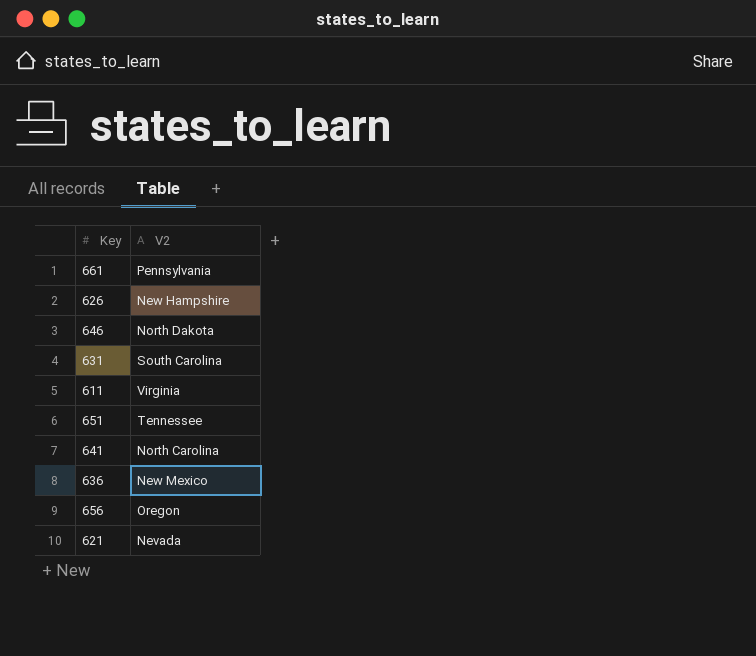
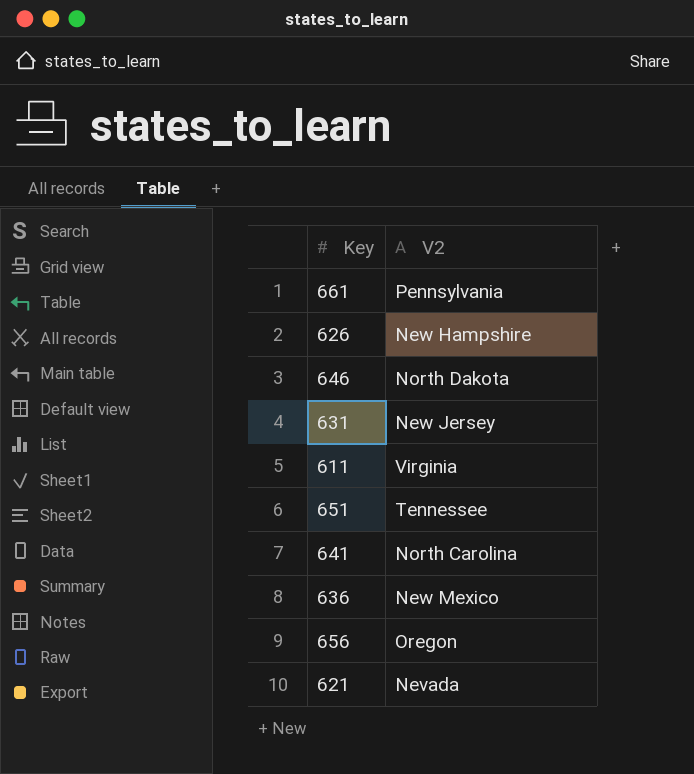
631 | V2: South Carolina -> New Jersey

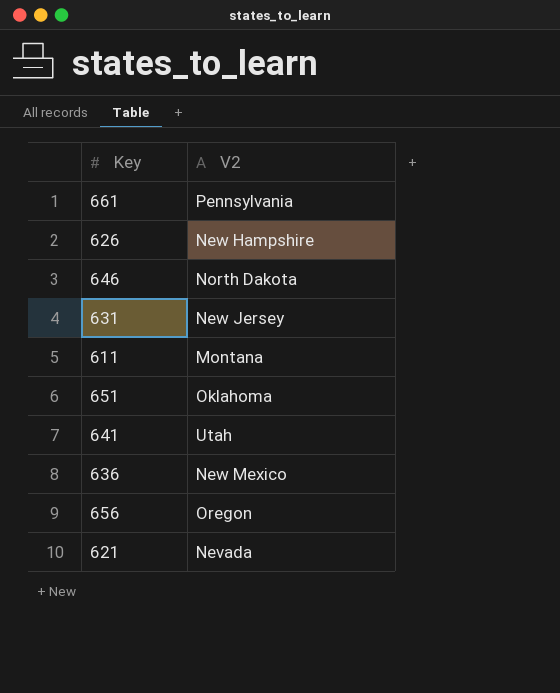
611 | V2: Virginia -> Montana
651 | V2: Tennessee -> Oklahoma
641 | V2: North Carolina -> Utah

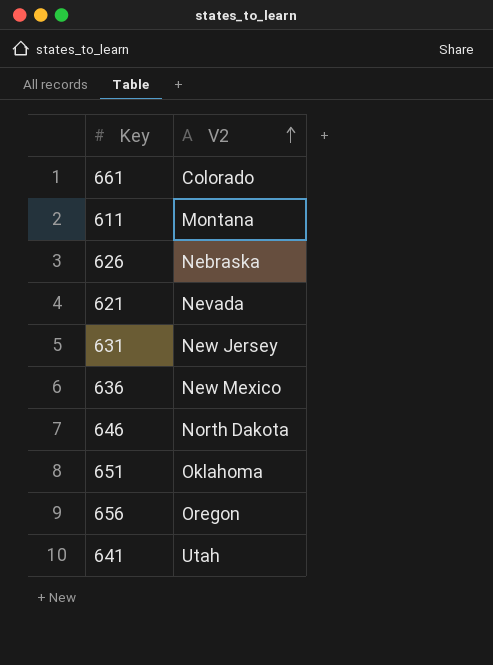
row order: none -> V2 ascending
661 | V2: Pennsylvania -> Colorado
626 | V2: New Hampshire -> Nebraska

